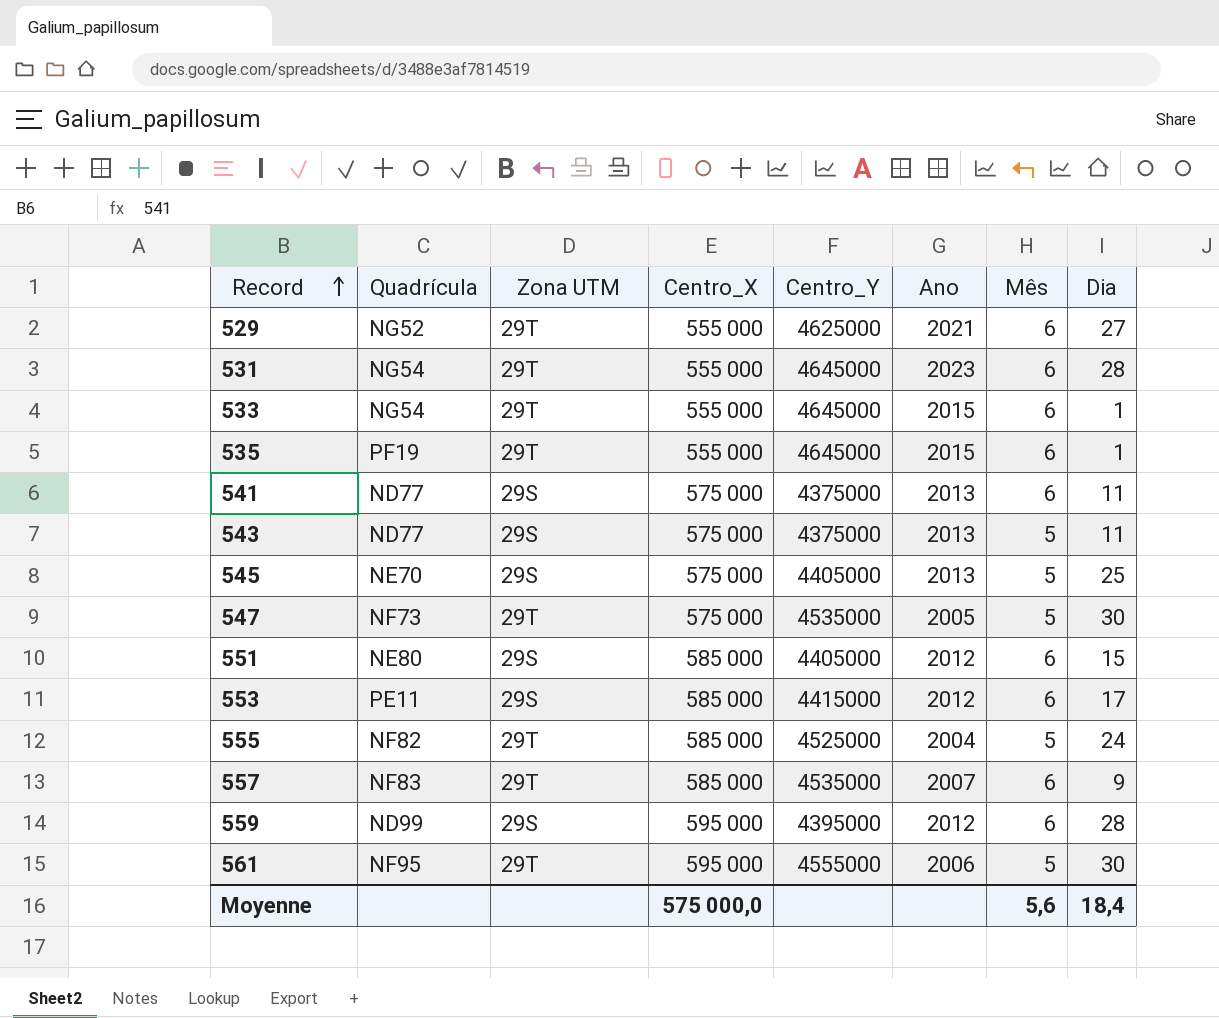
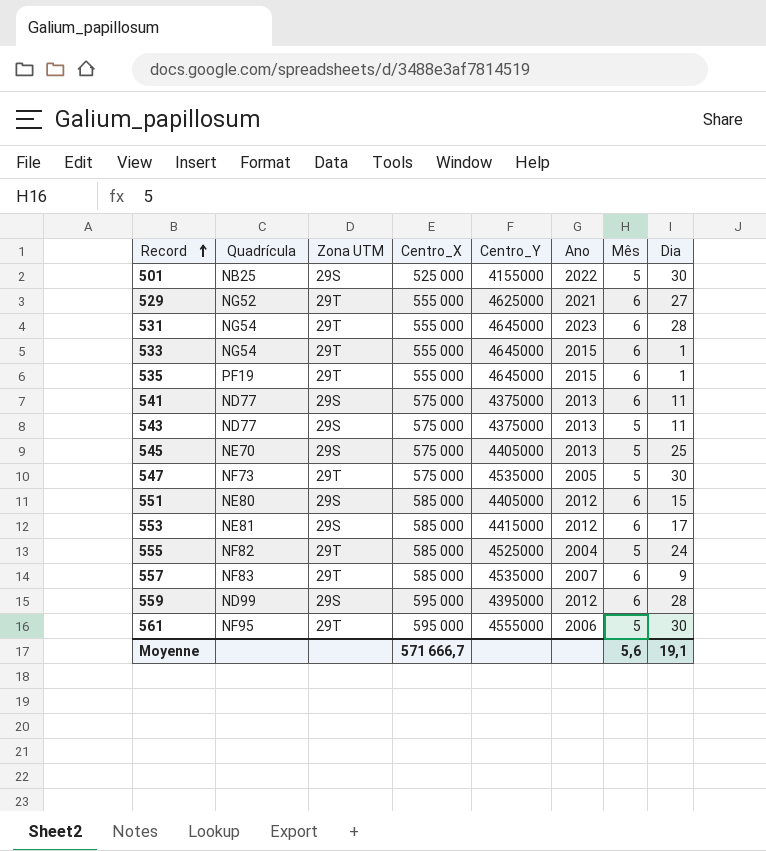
row 501: none -> NB25 | 29S | 525 000 | 4155000 | 2022 | 5 | 30
553 | Quadrícula: PE11 -> NE81
Moyenne | Centro_X: 575 000,0 -> 571 666,7
Moyenne | Dia: 18,4 -> 19,1

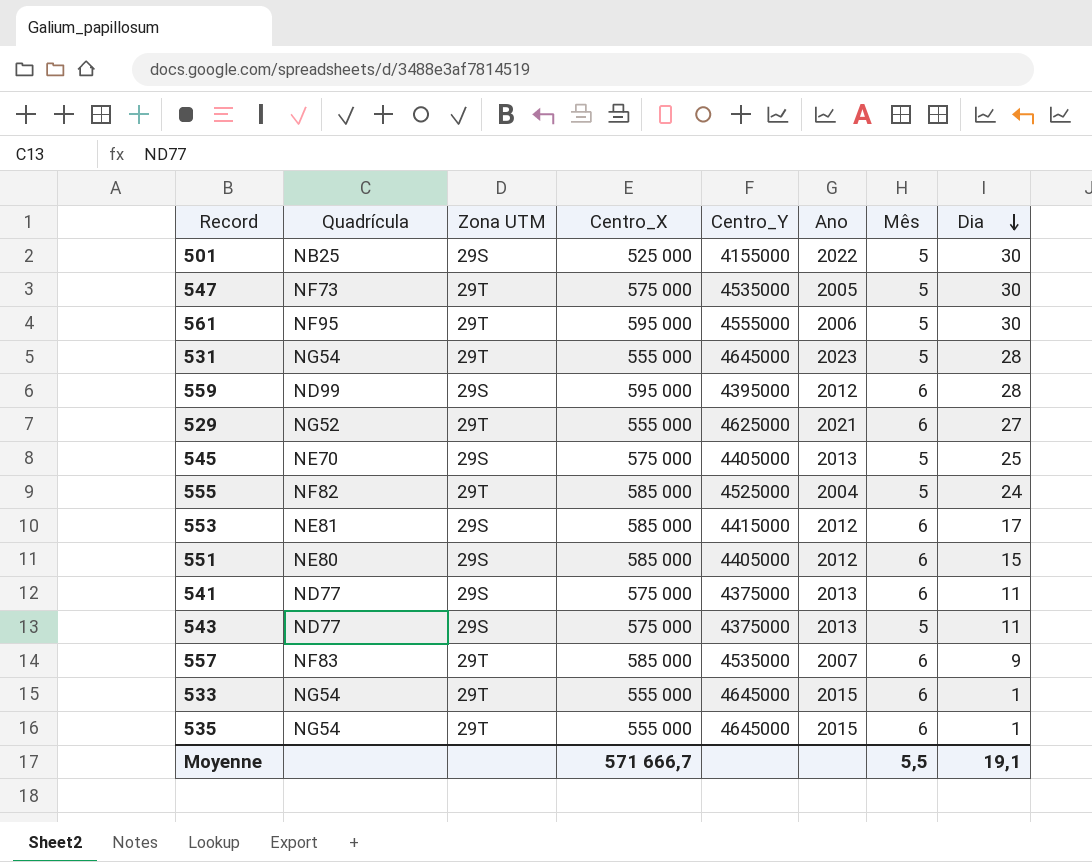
row order: Record ascending -> Dia descending
531 | Mês: 6 -> 5
535 | Quadrícula: PF19 -> NG54
Moyenne | Mês: 5,6 -> 5,5

